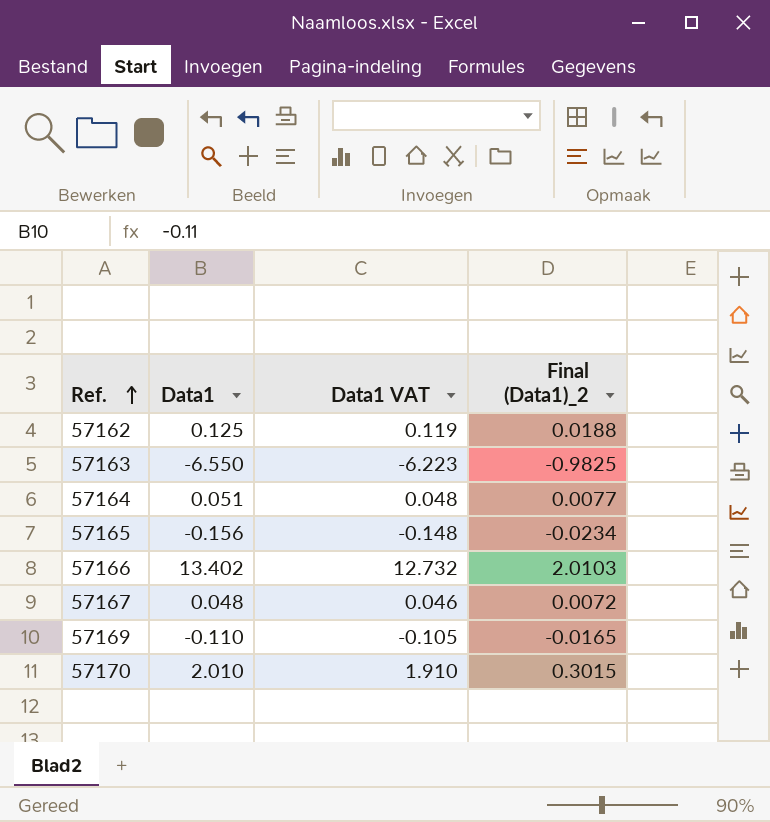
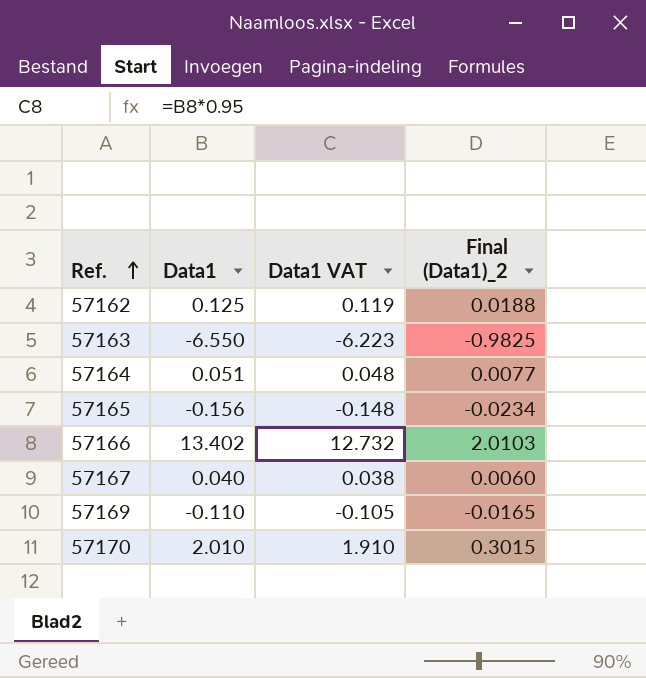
57167 | Data1: 0.048 -> 0.040
57167 | Data1 VAT: 0.046 -> 0.038
57167 | Final (Data1)_2: 0.0072 -> 0.0060

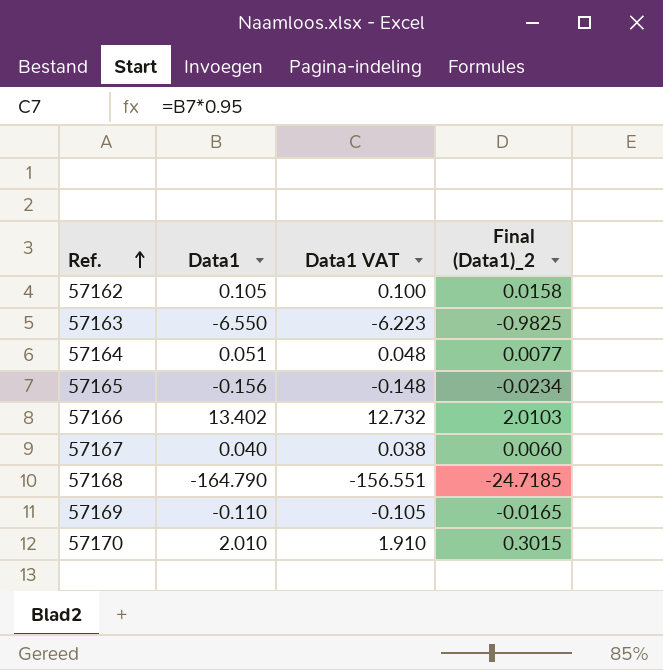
57162 | Data1: 0.125 -> 0.105
57162 | Data1 VAT: 0.119 -> 0.100
57162 | Final (Data1)_2: 0.0188 -> 0.0158
row 57168: none -> -164.790 | -156.551 | -24.7185

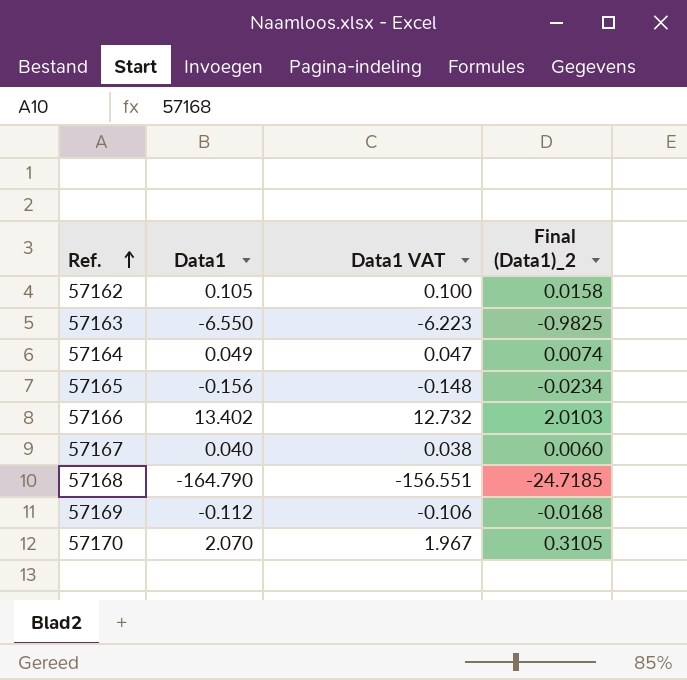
57164 | Data1: 0.051 -> 0.049
57164 | Data1 VAT: 0.048 -> 0.047
57164 | Final (Data1)_2: 0.0077 -> 0.0074
57169 | Data1: -0.110 -> -0.112
57169 | Data1 VAT: -0.105 -> -0.106
57169 | Final (Data1)_2: -0.0165 -> -0.0168
57170 | Data1: 2.010 -> 2.070
57170 | Data1 VAT: 1.910 -> 1.967
57170 | Final (Data1)_2: 0.3015 -> 0.3105

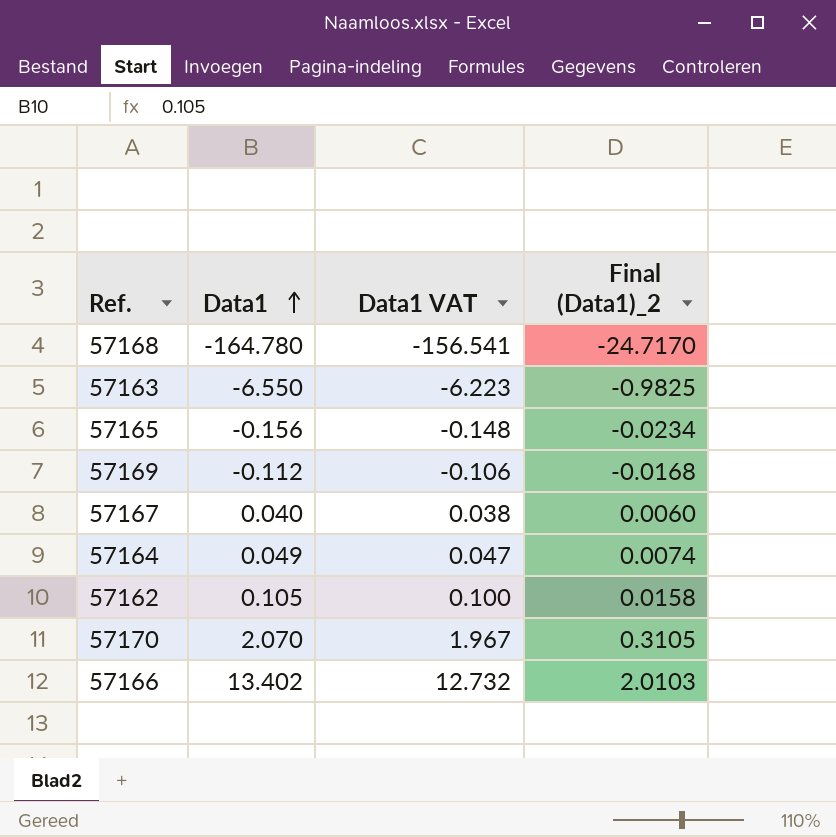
row order: Ref. ascending -> Data1 ascending
57168 | Data1: -164.790 -> -164.780
57168 | Data1 VAT: -156.551 -> -156.541
57168 | Final (Data1)_2: -24.7185 -> -24.7170

